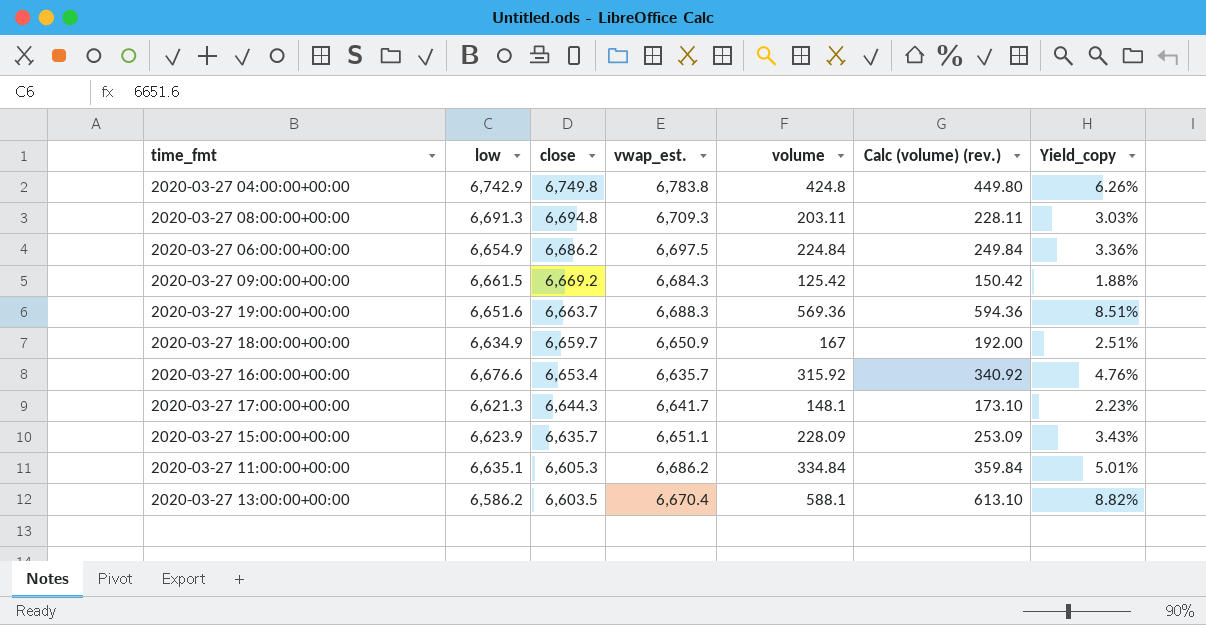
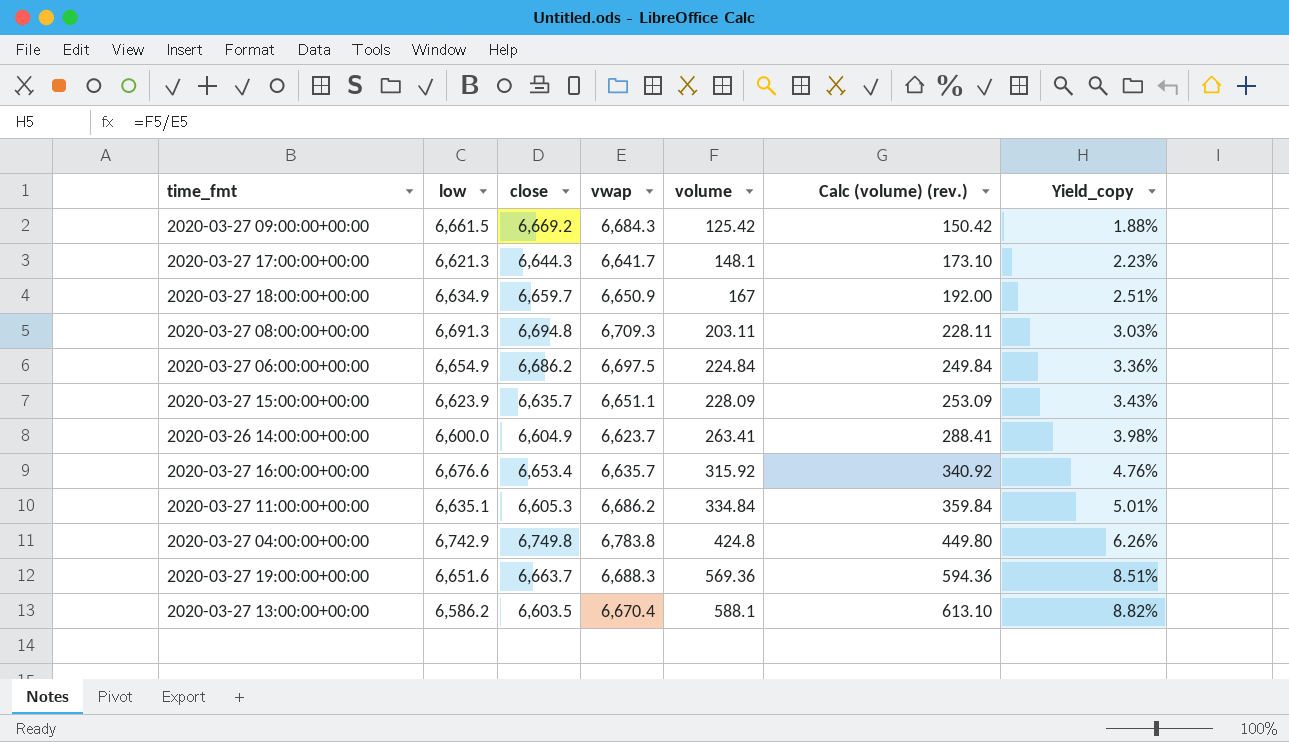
row order: close descending -> volume ascending
column name: vwap_est. -> vwap
row 2020-03-26 14:00:00+00:00: none -> 6,600.0 | 6,604.9 | 6,623.7 | 263.41 | 288.41 | 3.98%

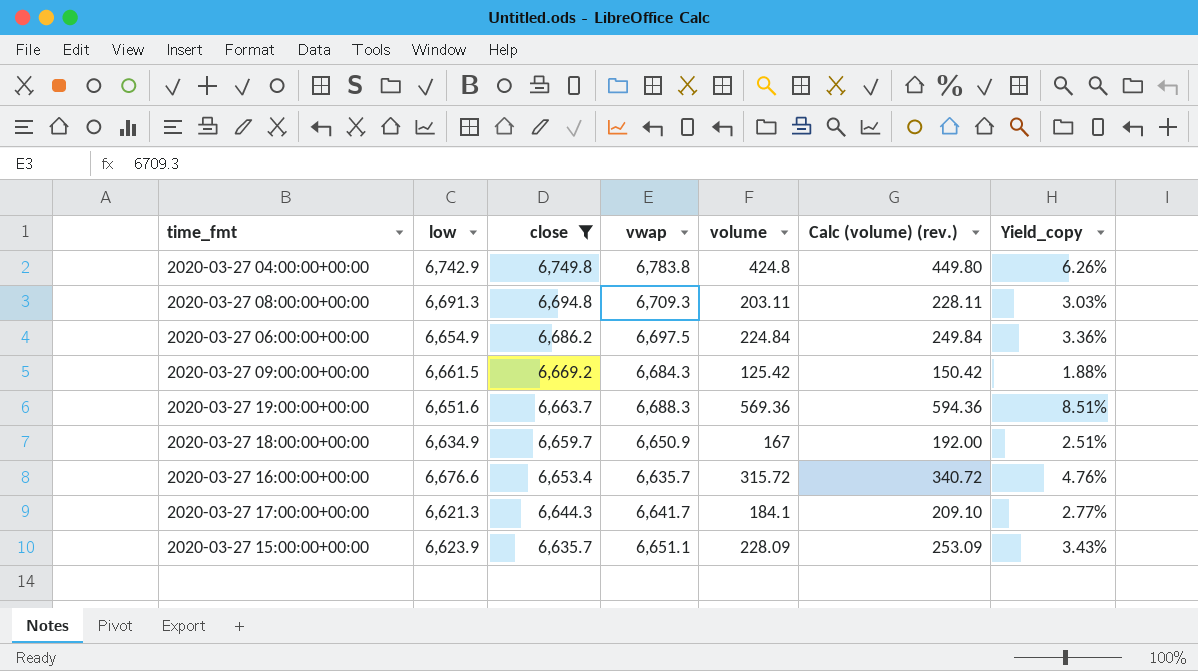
filter: none -> close >= 6,635.7
row order: volume ascending -> close descending
2020-03-27 16:00:00+00:00 | volume: 315.92 -> 315.72
2020-03-27 16:00:00+00:00 | Calc (volume) (rev.): 340.92 -> 340.72
2020-03-27 17:00:00+00:00 | volume: 148.1 -> 184.1
2020-03-27 17:00:00+00:00 | Calc (volume) (rev.): 173.10 -> 209.10
2020-03-27 17:00:00+00:00 | Yield_copy: 2.23% -> 2.77%

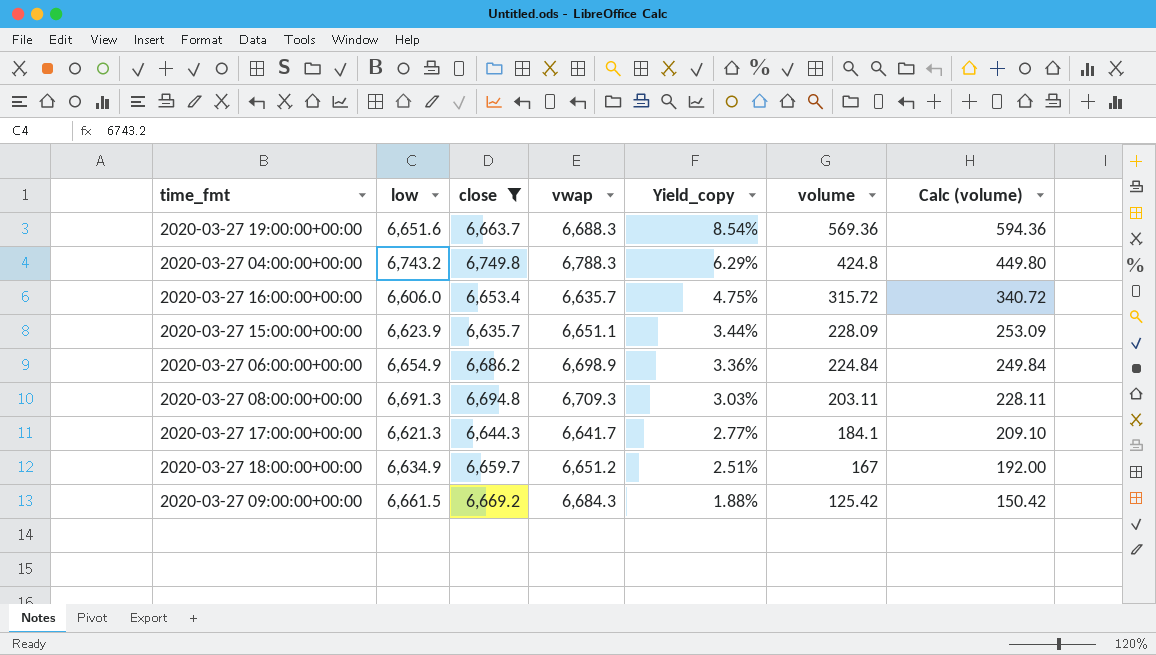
row order: close descending -> Yield_copy descending
column Yield_copy | formula: [volume] / [vwap] -> [volume] / [close]
column Yield_copy | position: 7 -> 5
column name: Calc (volume) (rev.) -> Calc (volume)
2020-03-27 04:00:00+00:00 | low: 6,742.9 -> 6,743.2
2020-03-27 04:00:00+00:00 | vwap: 6,783.8 -> 6,788.3
2020-03-27 16:00:00+00:00 | low: 6,676.6 -> 6,606.0
2020-03-27 06:00:00+00:00 | vwap: 6,697.5 -> 6,698.9
2020-03-27 18:00:00+00:00 | vwap: 6,650.9 -> 6,651.2

